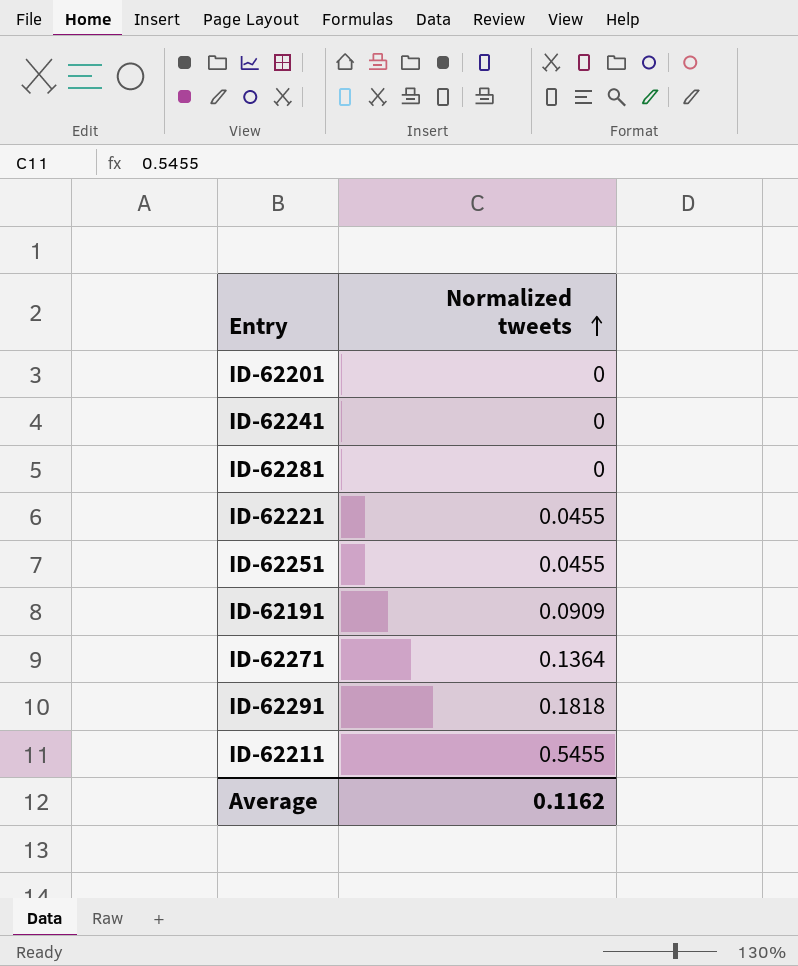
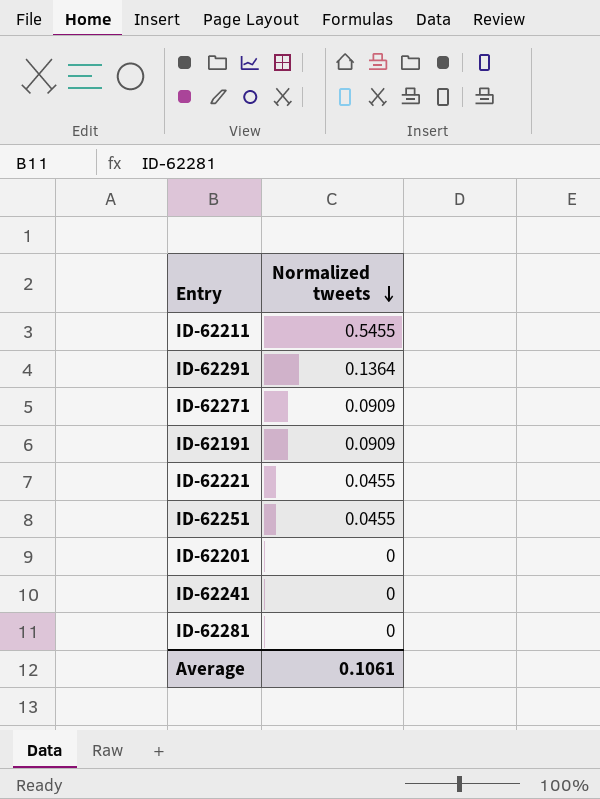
row order: Normalized tweets ascending -> Normalized tweets descending
ID-62291 | Normalized tweets: 0.1818 -> 0.1364
ID-62271 | Normalized tweets: 0.1364 -> 0.0909
Average | Normalized tweets: 0.1162 -> 0.1061

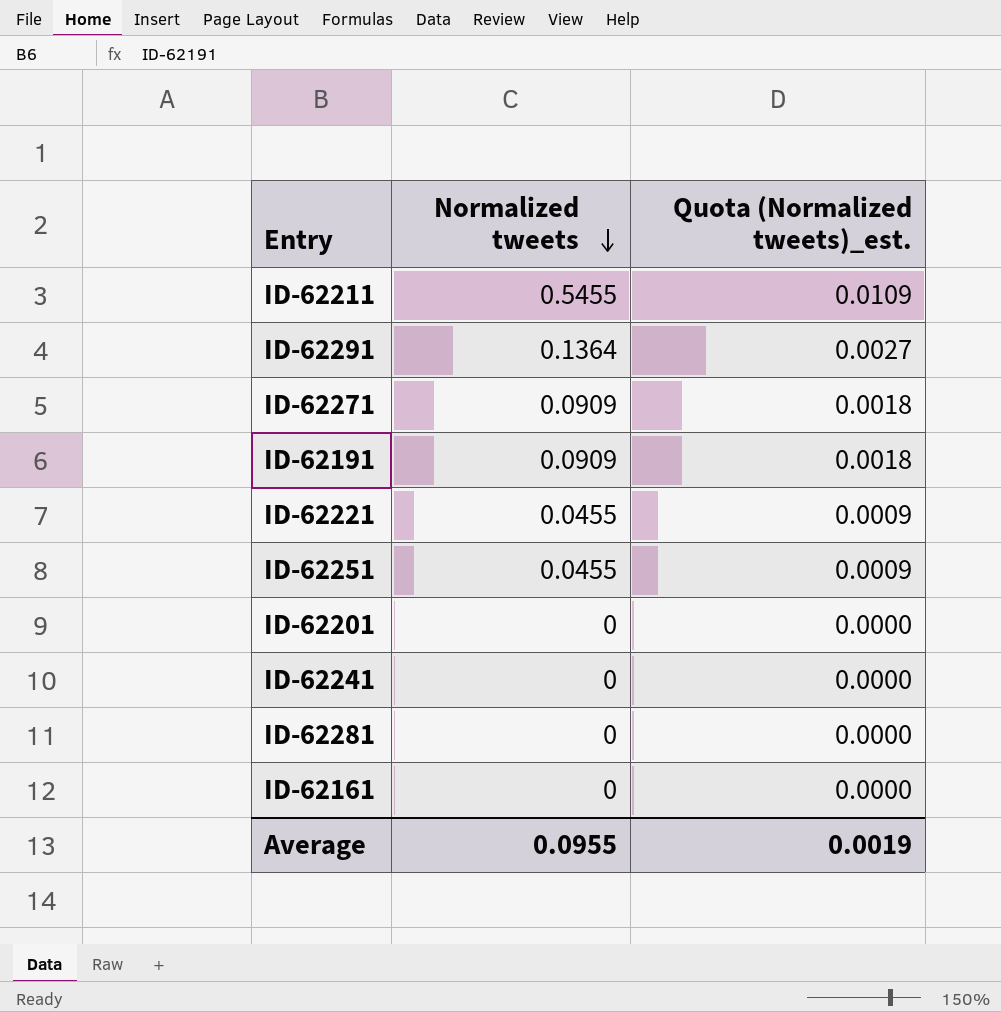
column Quota (Normalized tweets)_est. | formula: none -> [Normalized tweets] * 0.02
row ID-62161: none -> 0 | 0.0000
Average | Normalized tweets: 0.1061 -> 0.0955

